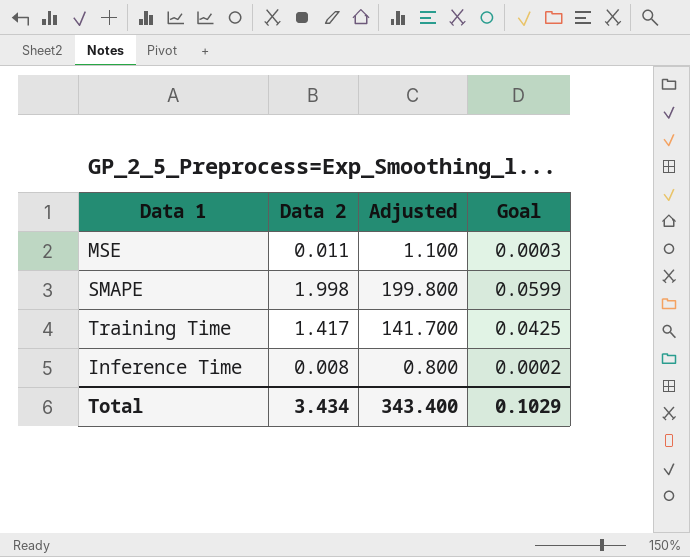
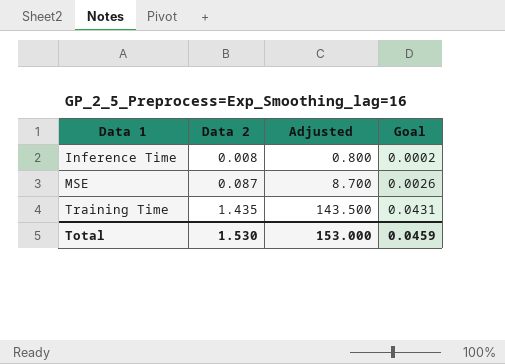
row order: none -> Data 1 ascending
row SMAPE: 1.998 | 199.800 | 0.0599 -> none
MSE | Data 2: 0.011 -> 0.087
MSE | Adjusted: 1.100 -> 8.700
MSE | Goal: 0.0003 -> 0.0026
Training Time | Data 2: 1.417 -> 1.435
Training Time | Adjusted: 141.700 -> 143.500
Training Time | Goal: 0.0425 -> 0.0431
Total | Data 2: 3.434 -> 1.530
Total | Adjusted: 343.400 -> 153.000
Total | Goal: 0.1029 -> 0.0459

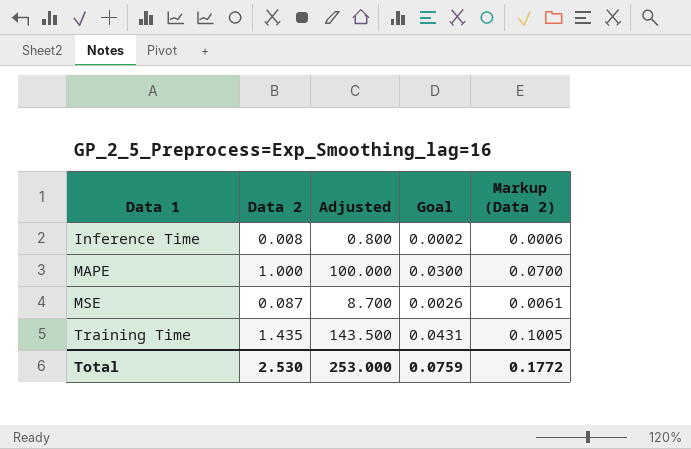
column Markup (Data 2) | formula: none -> [Data 2] * 0.07
row MAPE: none -> 1.000 | 100.000 | 0.0300 | 0.0700
Total | Data 2: 1.530 -> 2.530
Total | Adjusted: 153.000 -> 253.000
Total | Goal: 0.0459 -> 0.0759

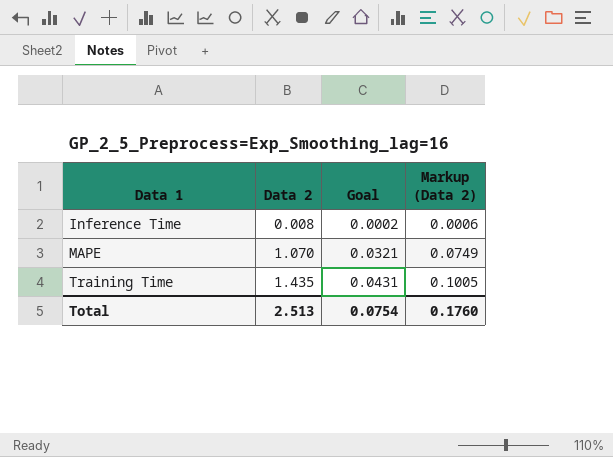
column Adjusted | formula: [Data 2] * 100 -> none
row MSE: 0.087 | 8.700 | 0.0026 | 0.0061 -> none
MAPE | Data 2: 1.000 -> 1.070
MAPE | Goal: 0.0300 -> 0.0321
MAPE | Markup (Data 2): 0.0700 -> 0.0749
Total | Data 2: 2.530 -> 2.513
Total | Goal: 0.0759 -> 0.0754
Total | Markup (Data 2): 0.1772 -> 0.1760

